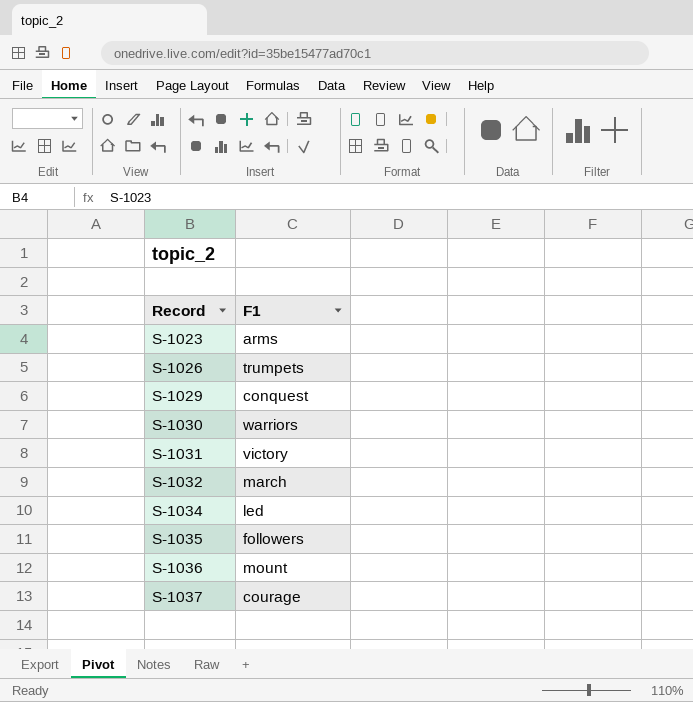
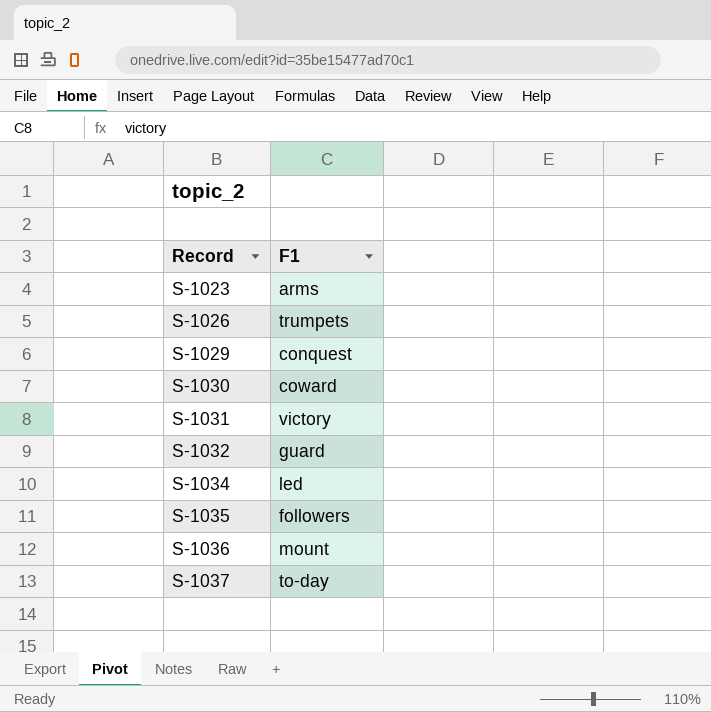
S-1030 | F1: warriors -> coward
S-1032 | F1: march -> guard
S-1037 | F1: courage -> to-day

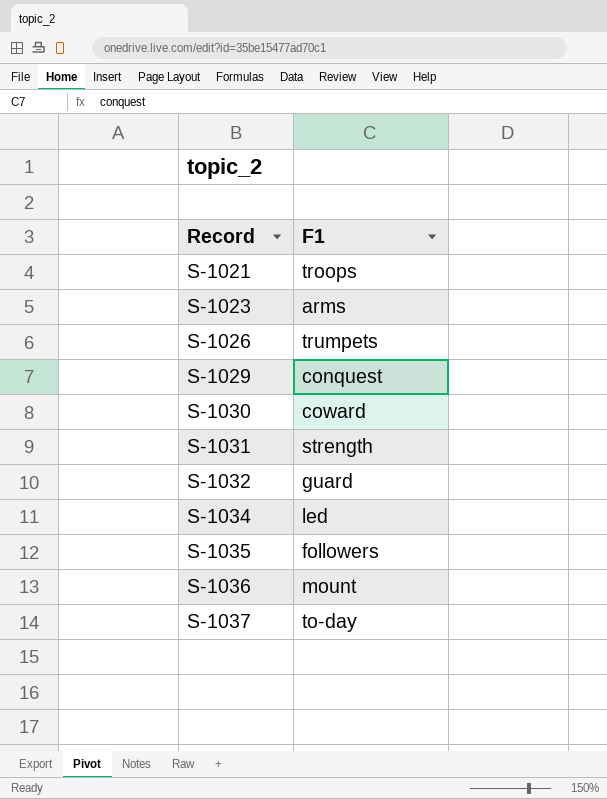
row S-1021: none -> troops
S-1031 | F1: victory -> strength

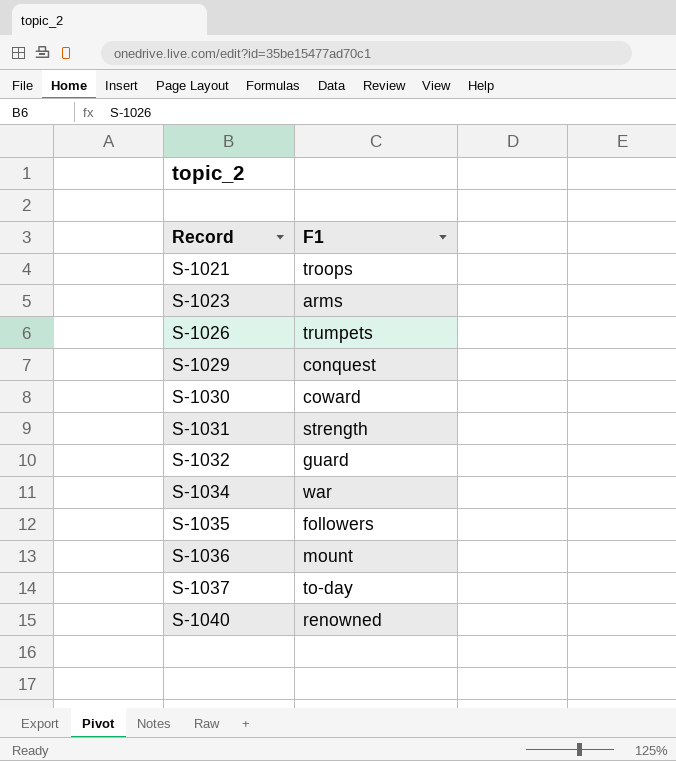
S-1034 | F1: led -> war
row S-1040: none -> renowned

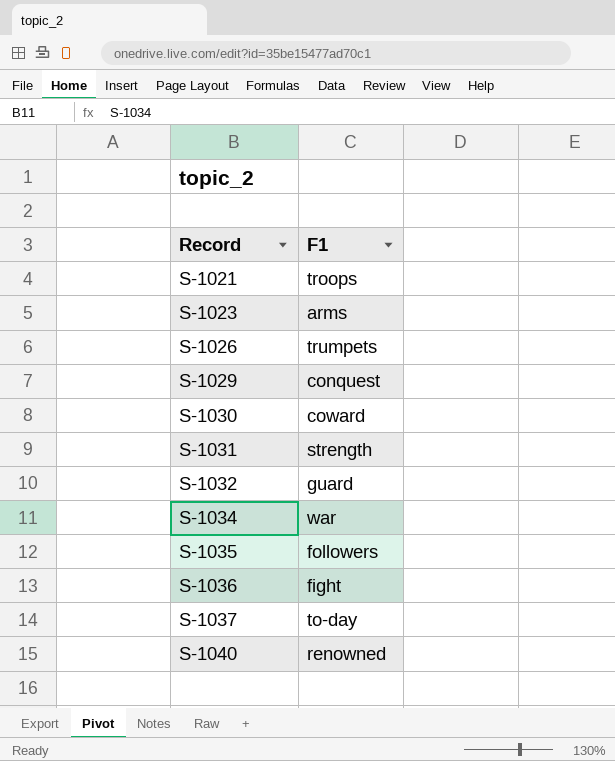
S-1036 | F1: mount -> fight

